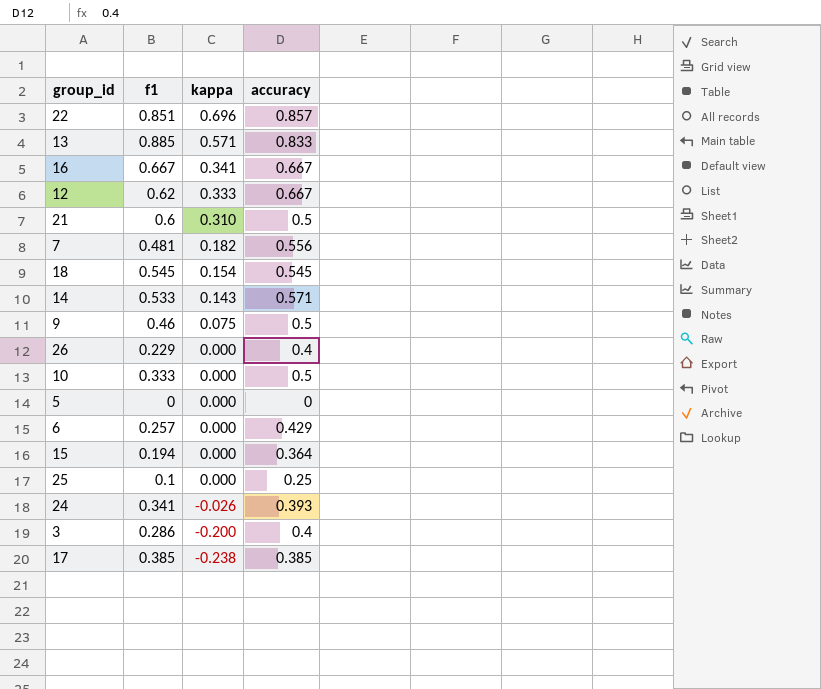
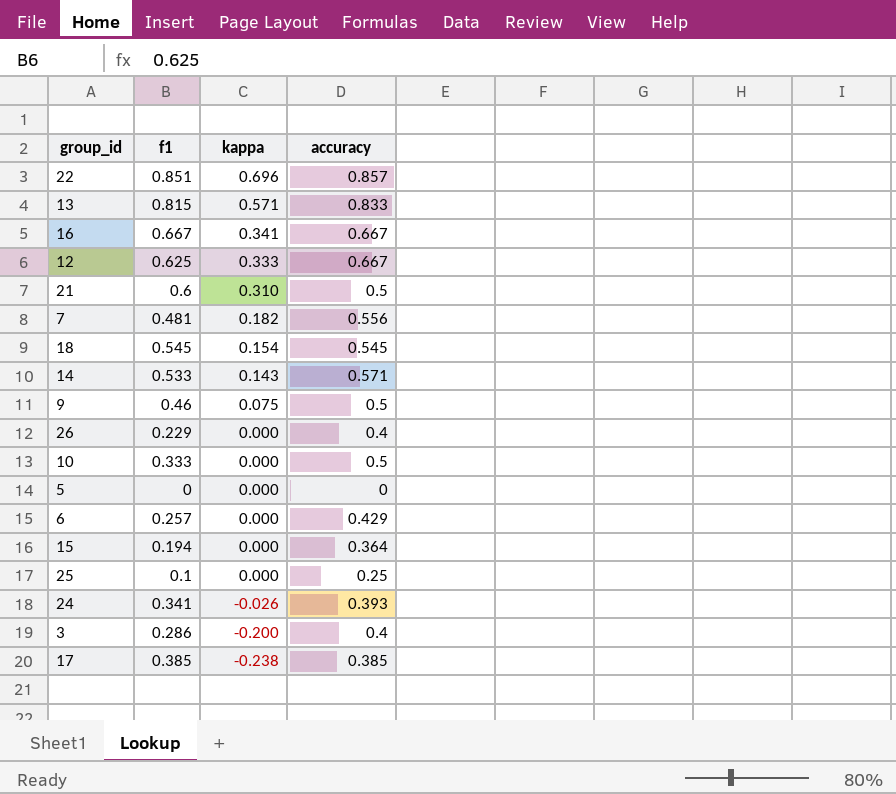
13 | f1: 0.885 -> 0.815
12 | f1: 0.62 -> 0.625

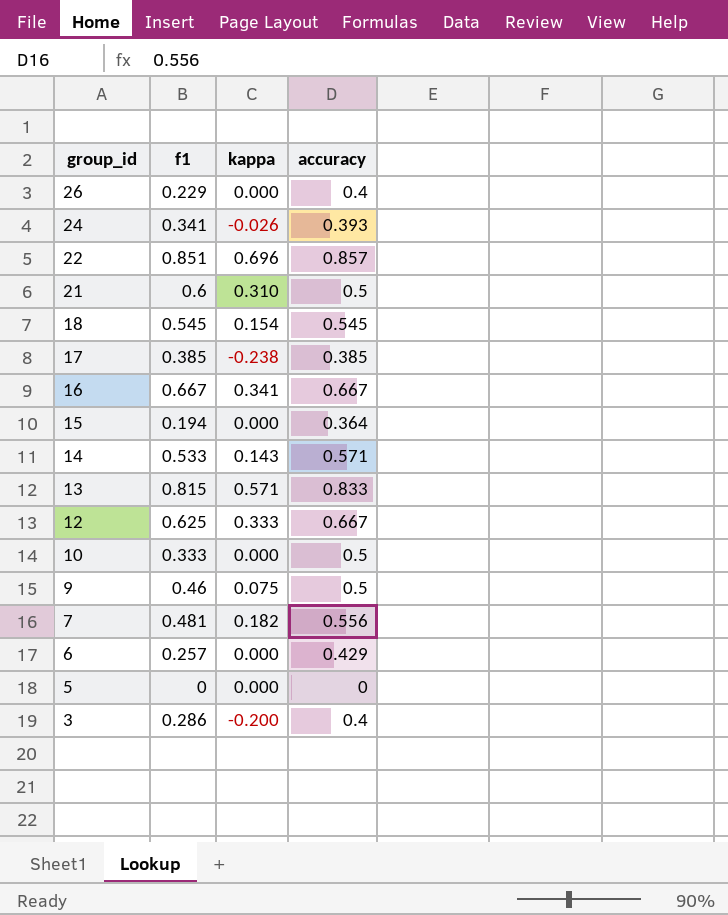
row order: kappa descending -> group_id descending
row 25: 0.1 | 0.000 | 0.25 -> none

